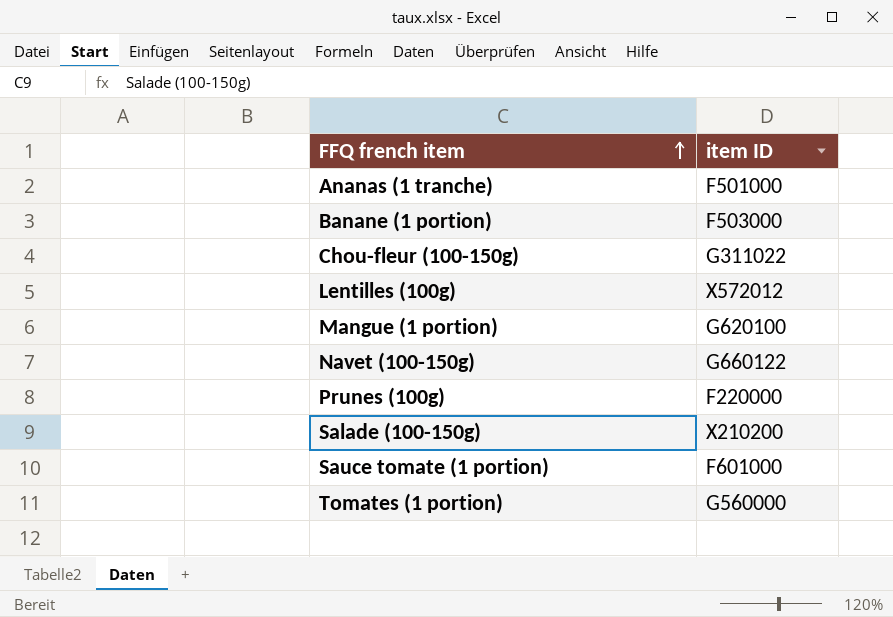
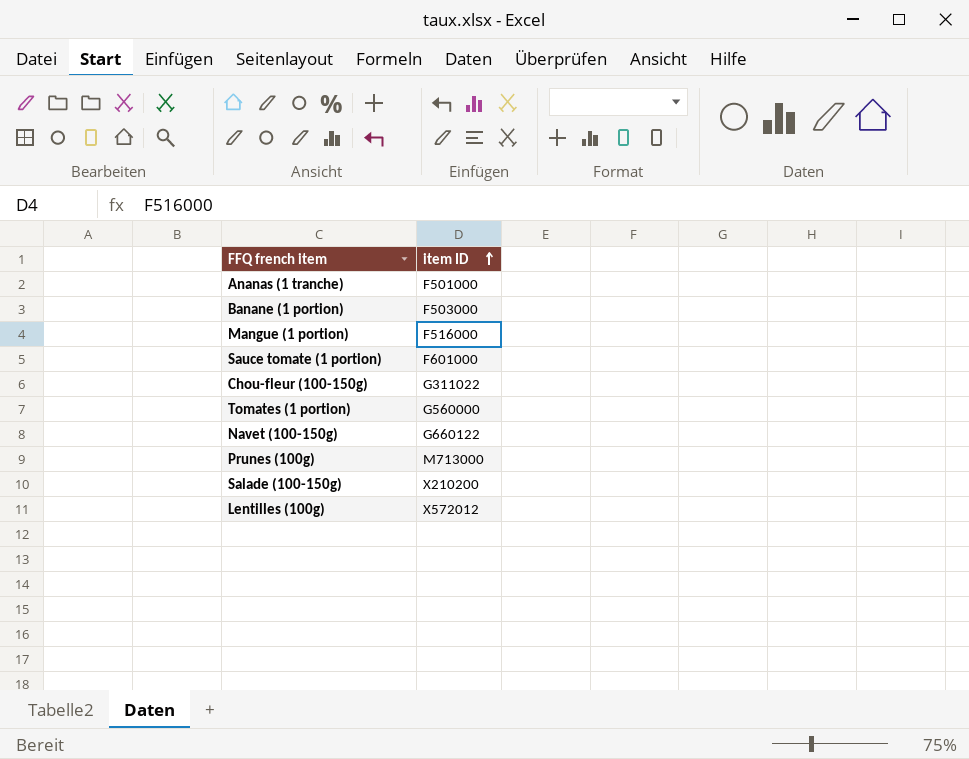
row order: FFQ french item ascending -> item ID ascending
Mangue (1 portion) | item ID: G620100 -> F516000
Prunes (100g) | item ID: F220000 -> M713000

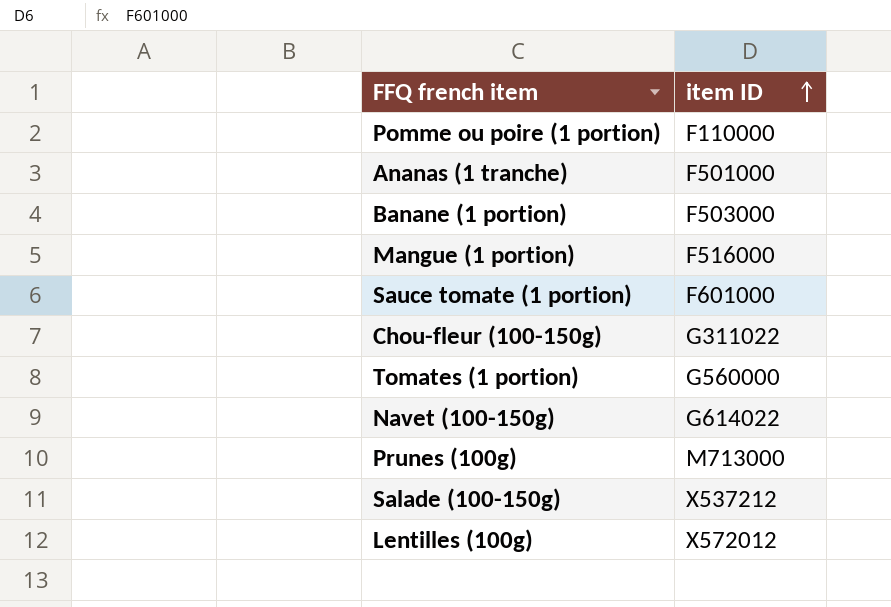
row Pomme ou poire (1 portion): none -> F110000
Navet (100-150g) | item ID: G660122 -> G614022
Salade (100-150g) | item ID: X210200 -> X537212

